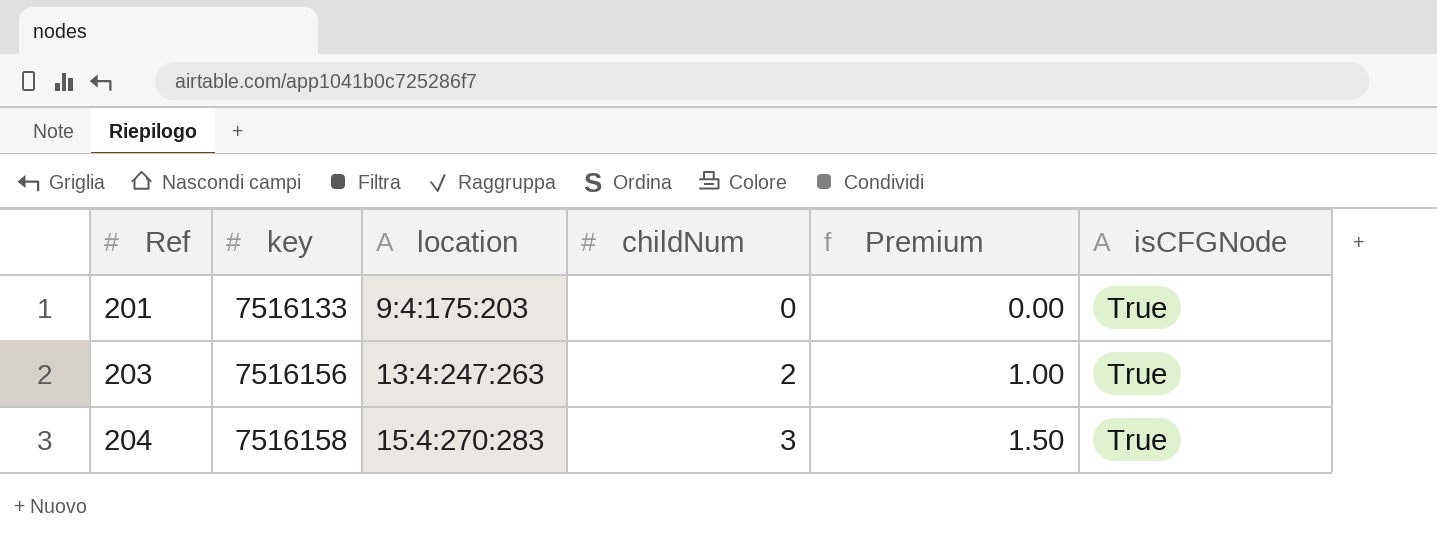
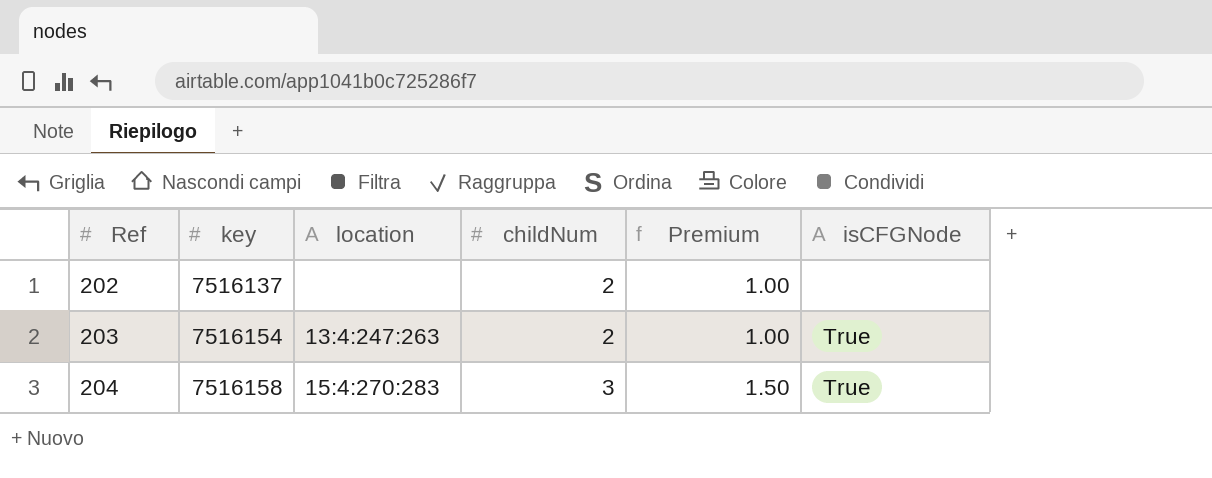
row 201: 7516133 | 9:4:175:203 | 0 | 0.00 | True -> none
row 202: none -> 7516137 | none | 2 | 1.00 | none
203 | key: 7516156 -> 7516154

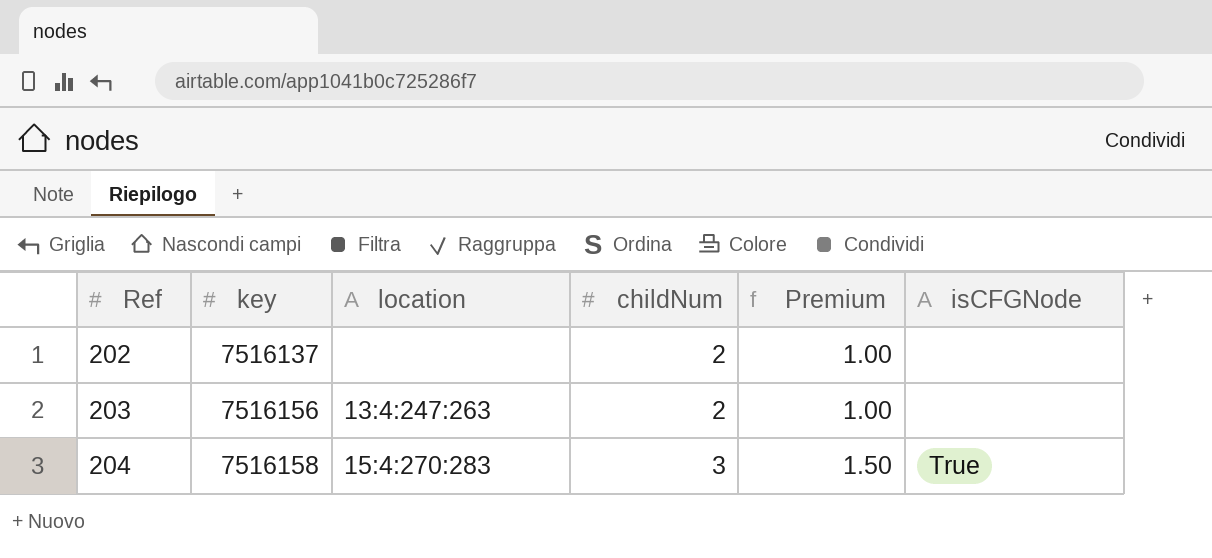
203 | key: 7516154 -> 7516156
203 | isCFGNode: True -> none

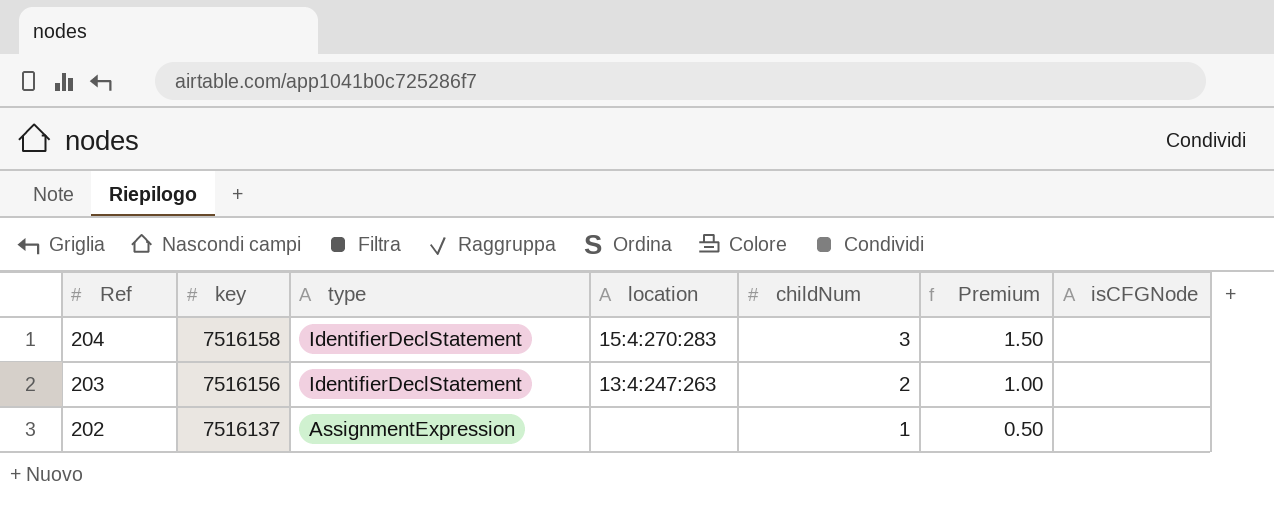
row order: Ref ascending -> Ref descending
column type | position: none -> 3
204 | isCFGNode: True -> none
202 | childNum: 2 -> 1
202 | Premium: 1.00 -> 0.50

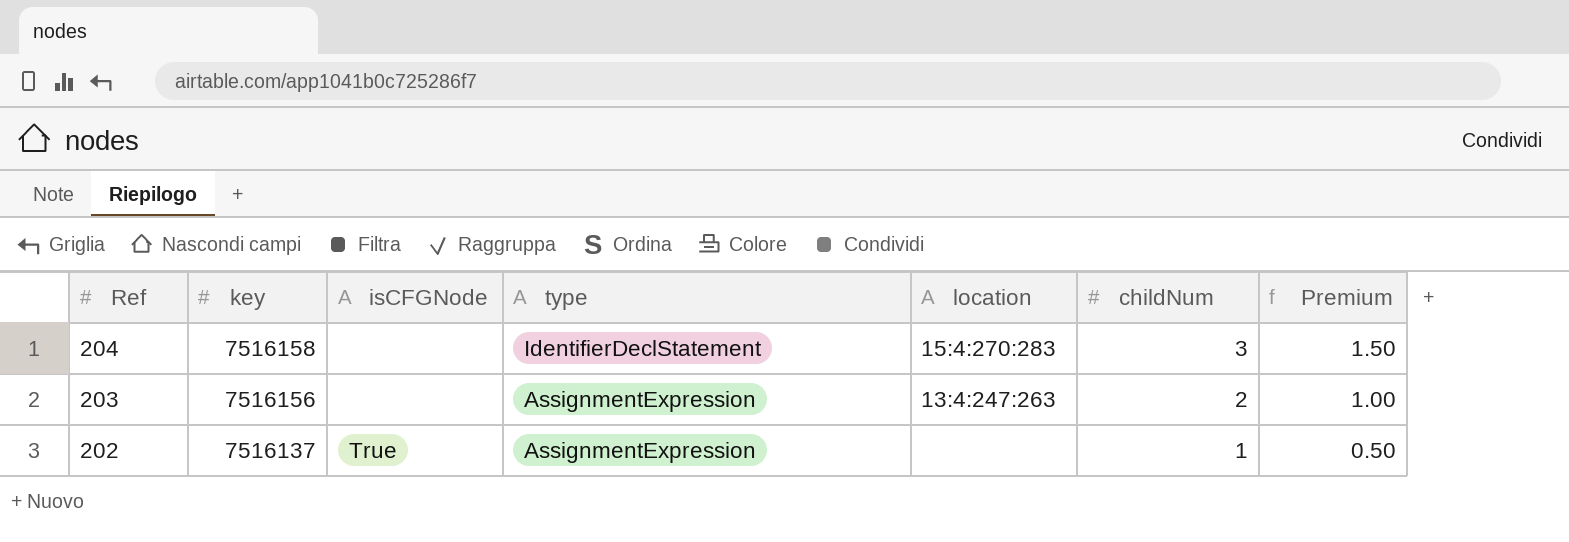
column isCFGNode | position: 7 -> 3
203 | type: IdentifierDeclStatement -> AssignmentExpression
202 | isCFGNode: none -> True

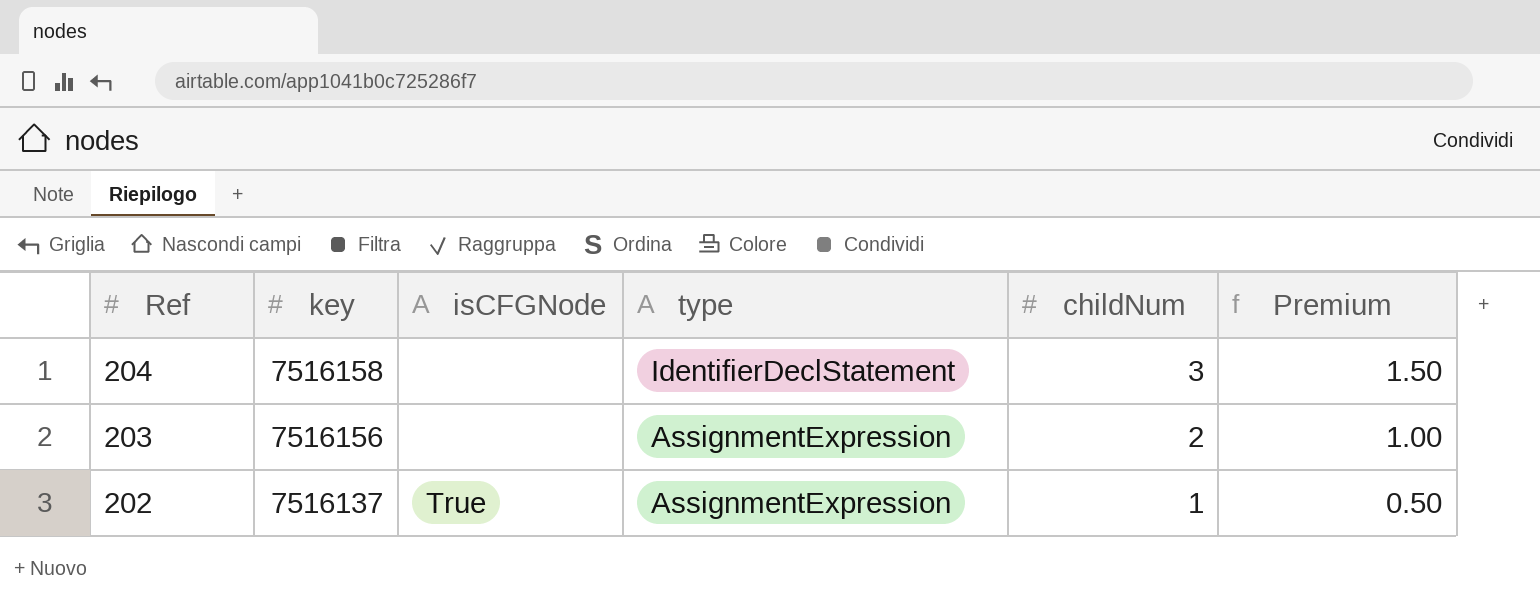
column location | position: 5 -> none

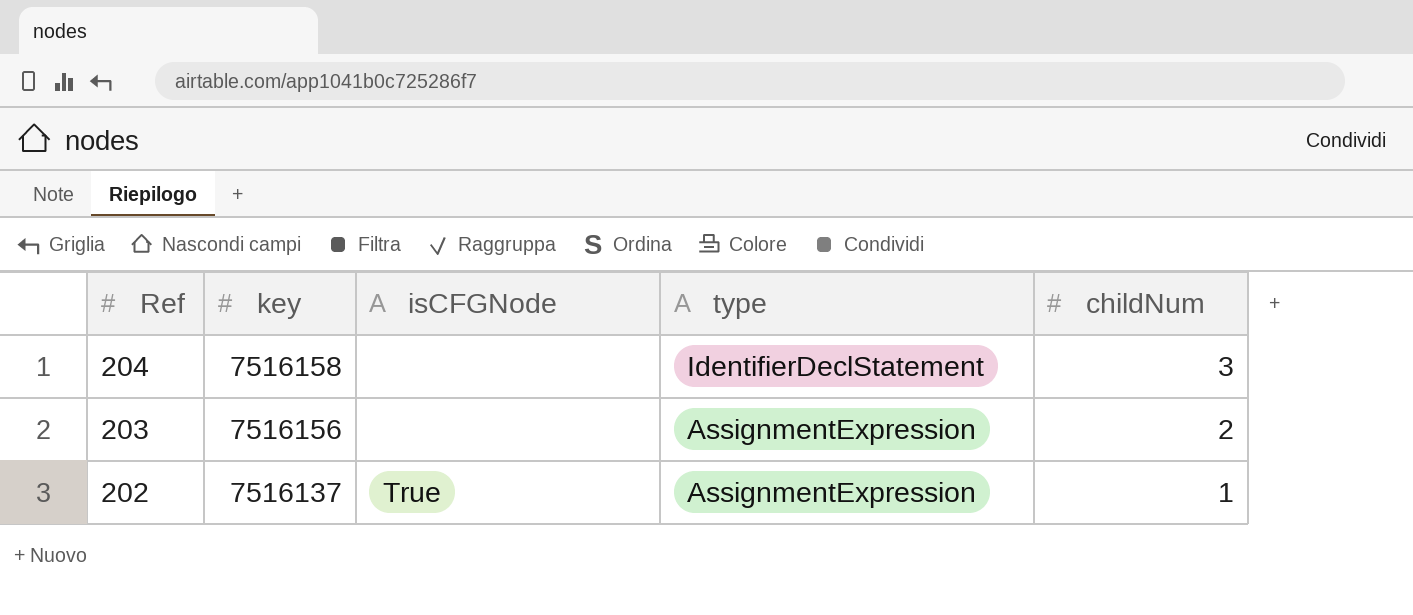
column Premium | formula: [childNum] * 0.5 -> none

